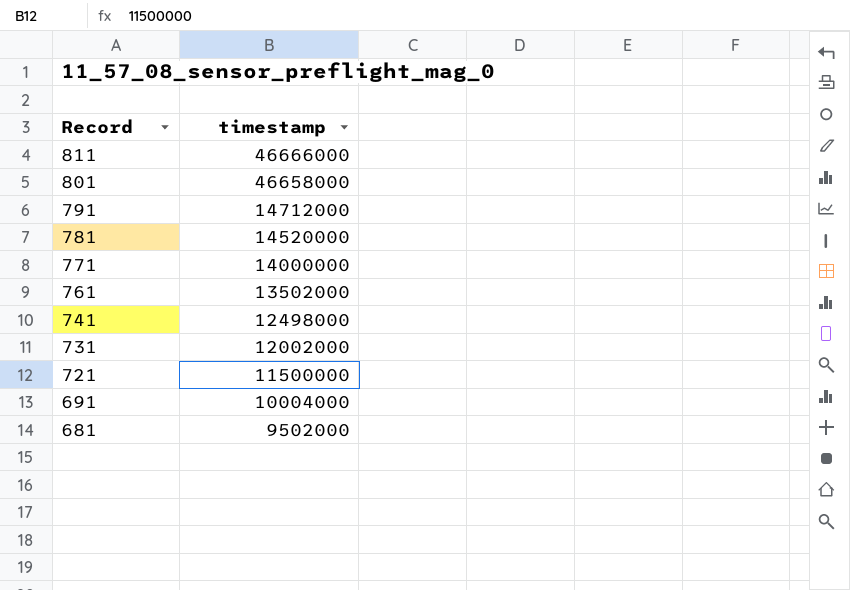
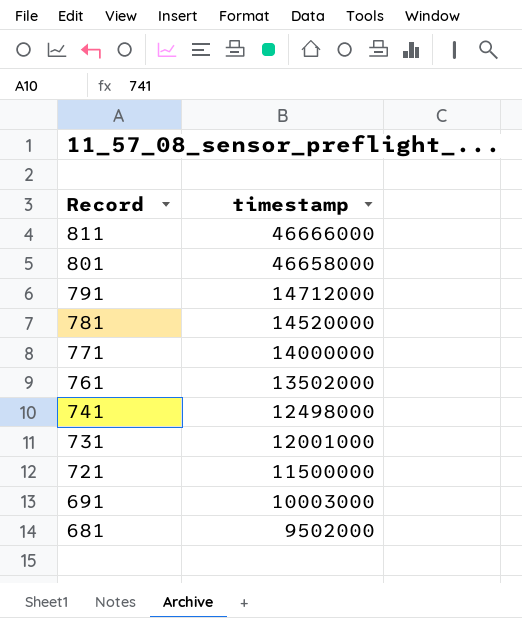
731 | timestamp: 12002000 -> 12001000
691 | timestamp: 10004000 -> 10003000

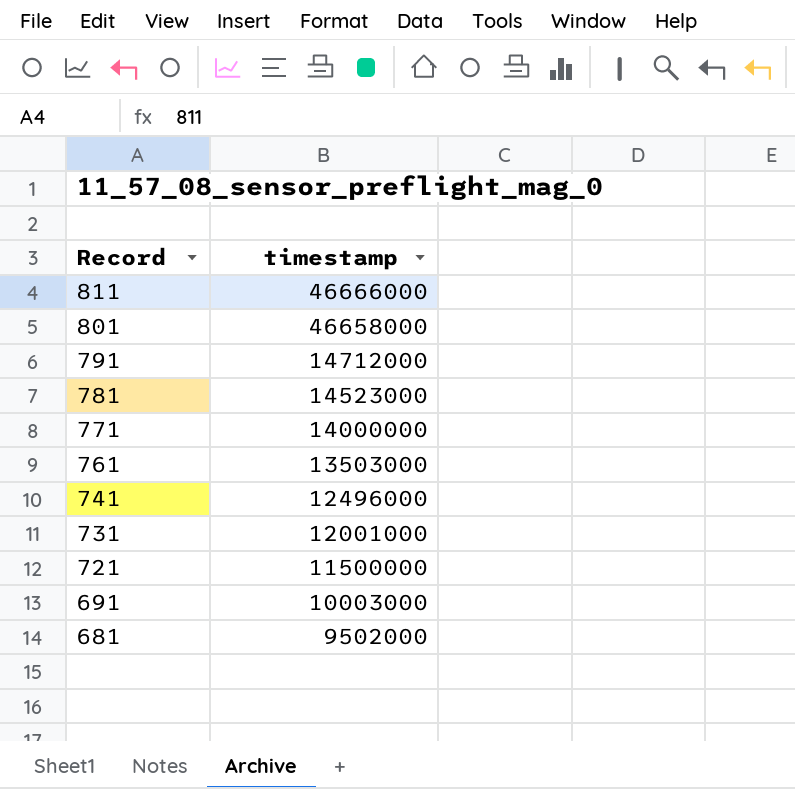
781 | timestamp: 14520000 -> 14523000
761 | timestamp: 13502000 -> 13503000
741 | timestamp: 12498000 -> 12496000

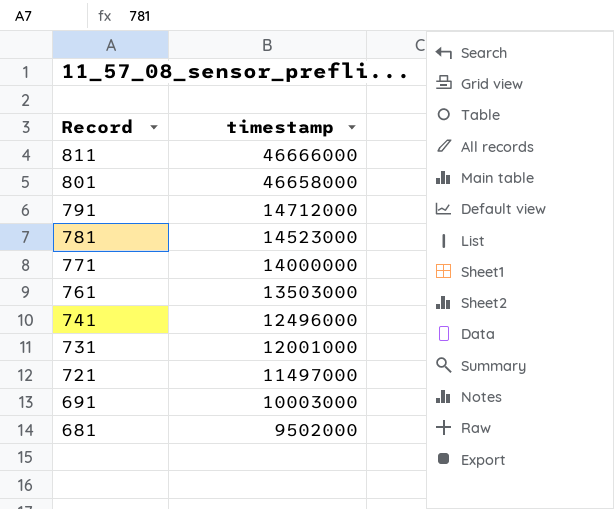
721 | timestamp: 11500000 -> 11497000

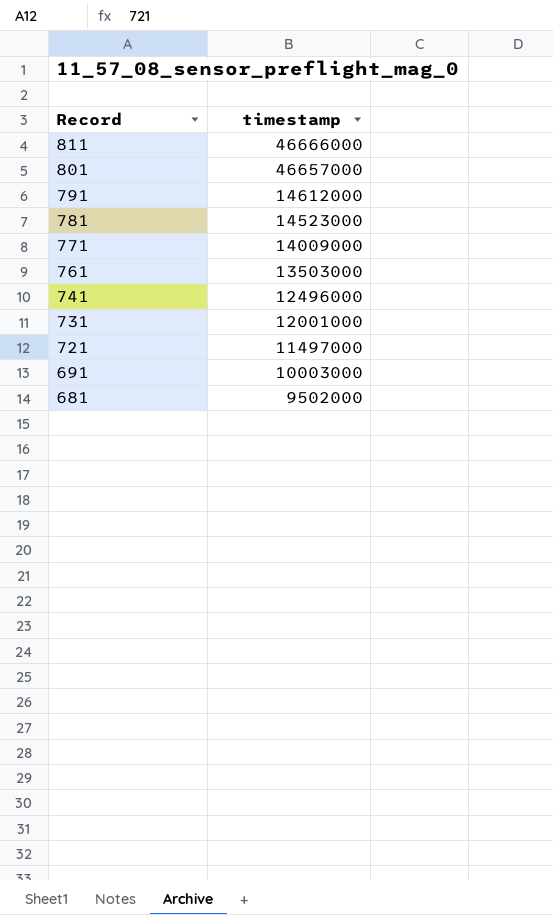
801 | timestamp: 46658000 -> 46657000
791 | timestamp: 14712000 -> 14612000
771 | timestamp: 14000000 -> 14009000

